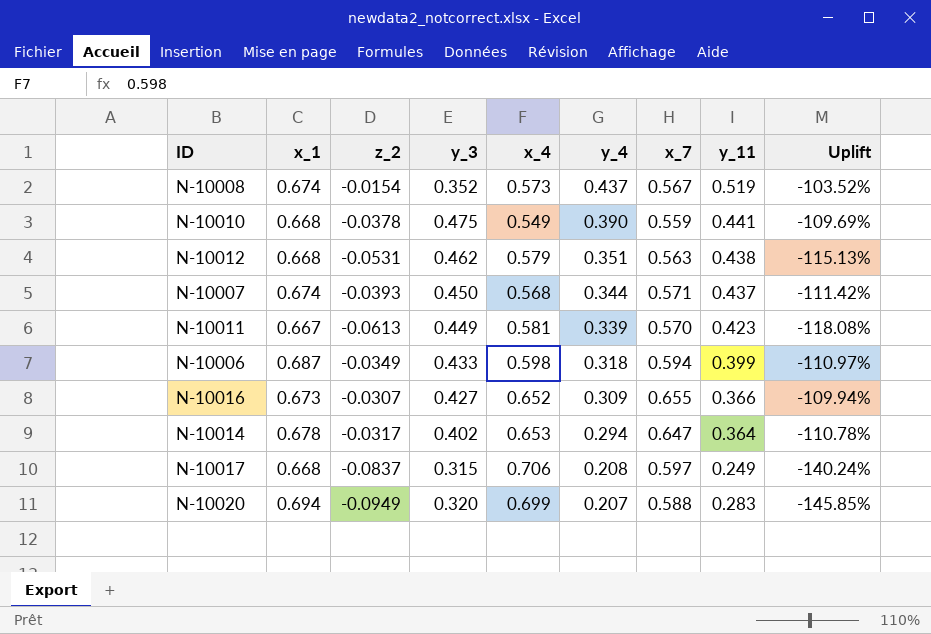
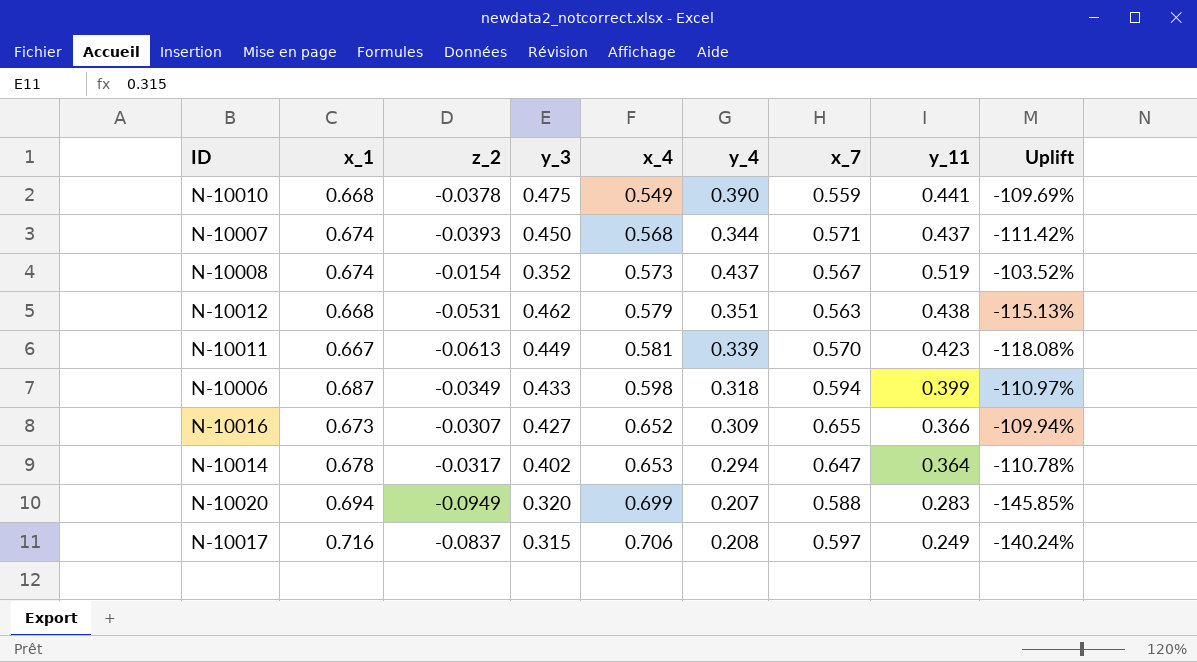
row order: y_4 descending -> x_4 ascending
N-10017 | x_1: 0.668 -> 0.716

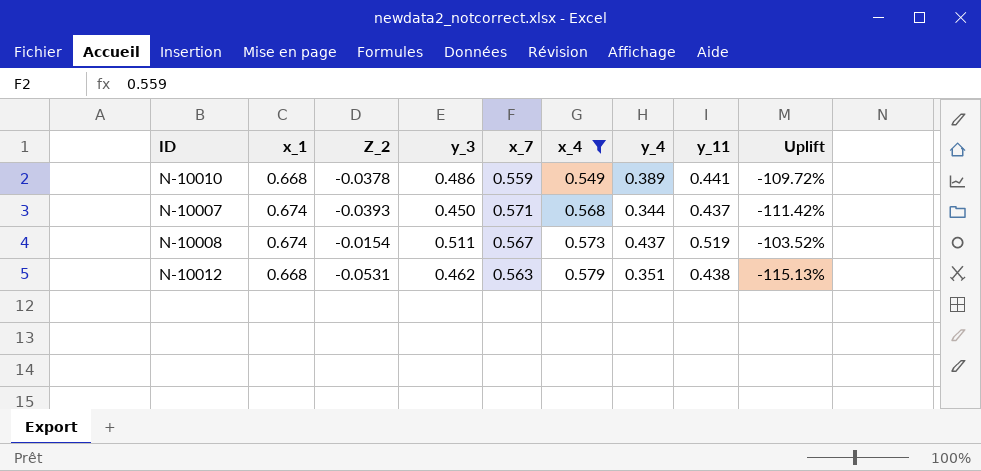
filter: none -> x_4 <= 0.579
column name: z_2 -> Z_2
column x_7 | position: 7 -> 5
N-10010 | y_3: 0.475 -> 0.486
N-10010 | y_4: 0.390 -> 0.389
N-10010 | Uplift: -109.69% -> -109.72%
N-10008 | y_3: 0.352 -> 0.511

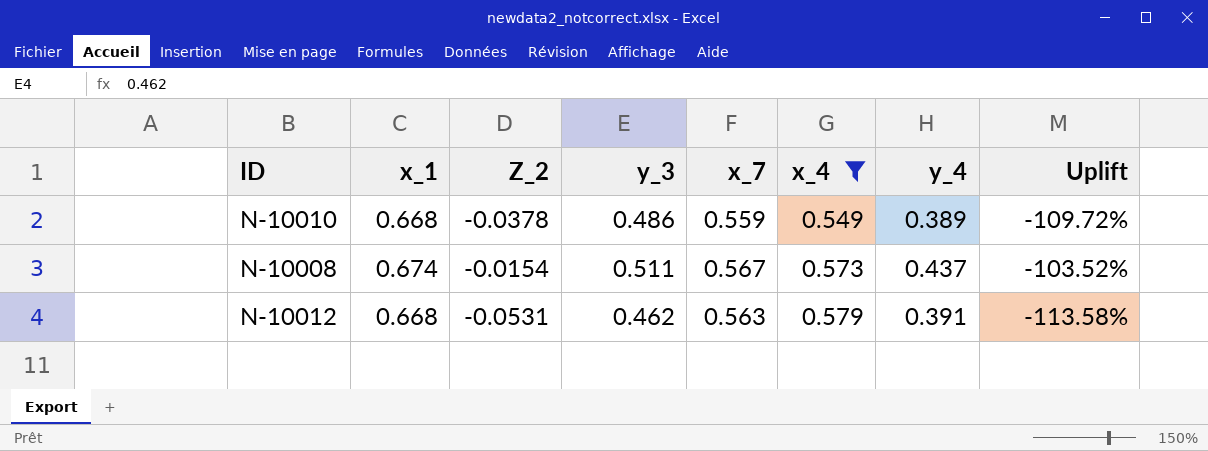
column y_11 | position: 8 -> none
row N-10007: 0.674 | -0.0393 | 0.450 | 0.571 | 0.568 | 0.344 | 0.437 | -111.42% -> none
N-10012 | y_4: 0.351 -> 0.391
N-10012 | Uplift: -115.13% -> -113.58%

